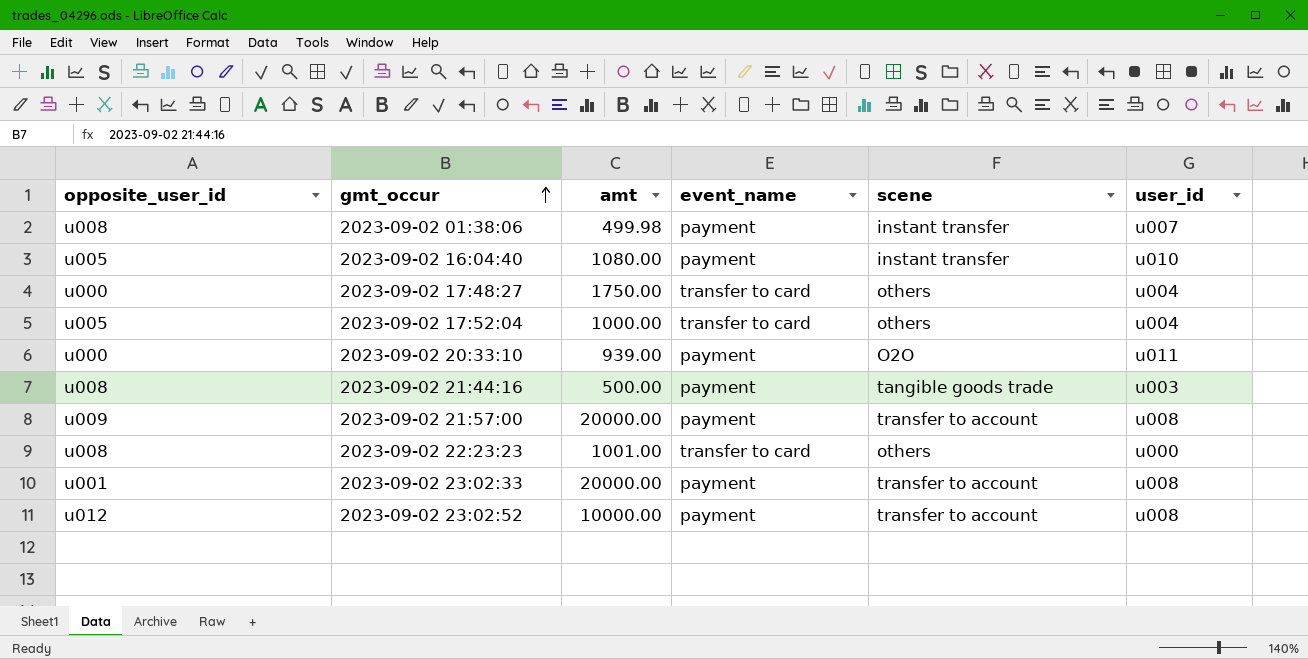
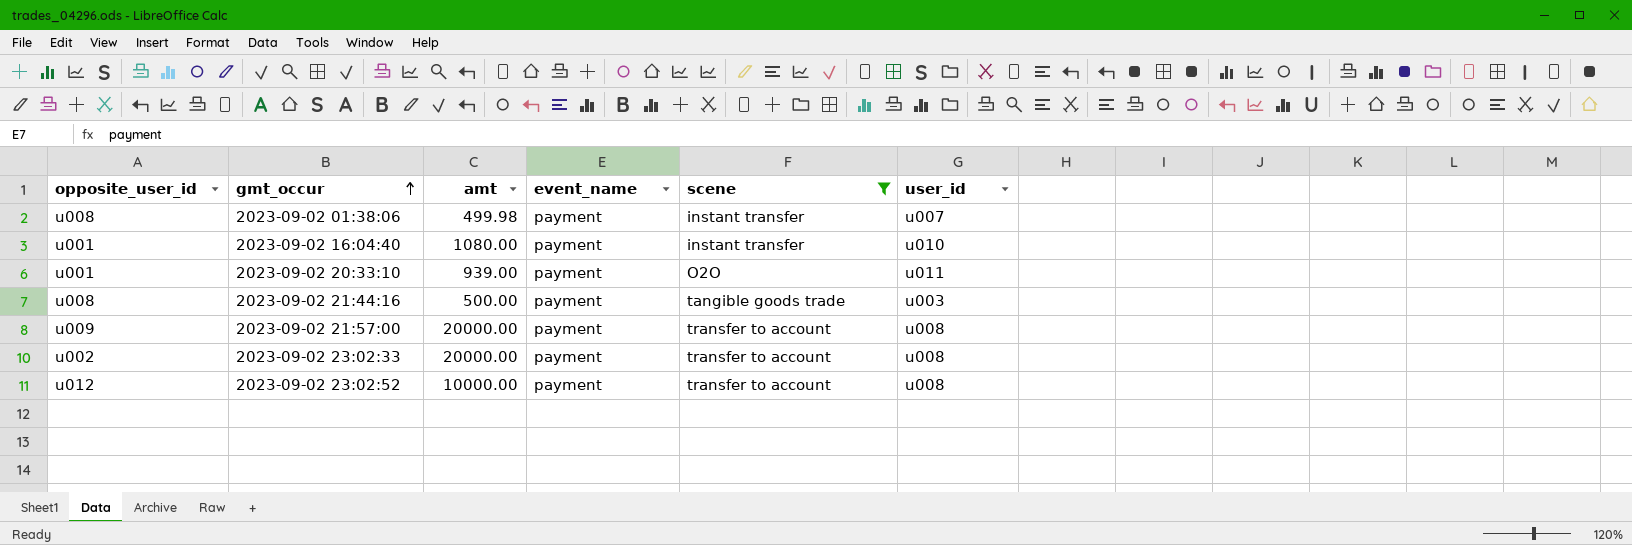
filter: none -> scene != others
2023-09-02 16:04:40 | opposite_user_id: u005 -> u001
2023-09-02 20:33:10 | opposite_user_id: u000 -> u001
2023-09-02 23:02:33 | opposite_user_id: u001 -> u002

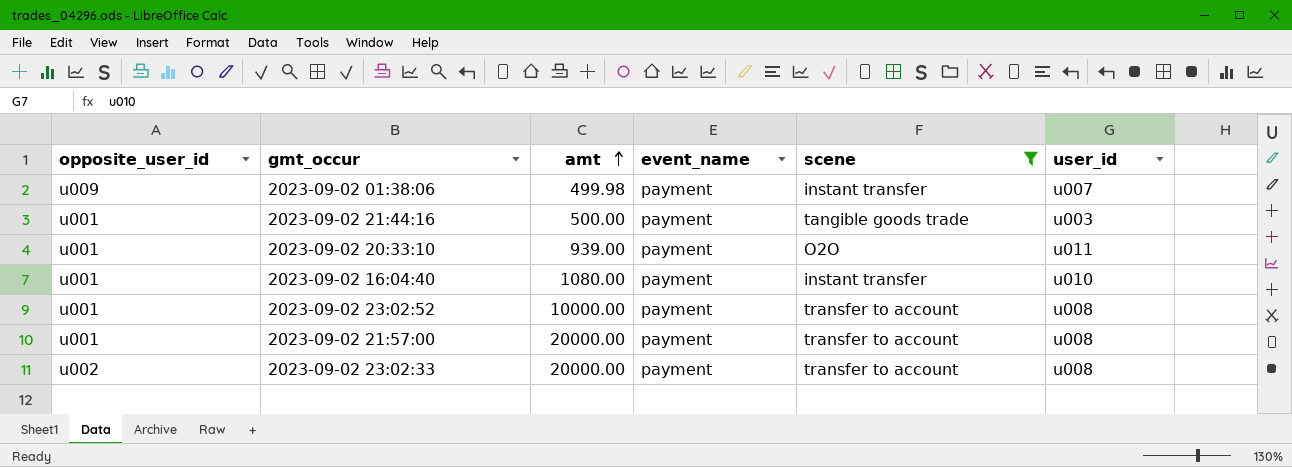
row order: gmt_occur ascending -> amt ascending
2023-09-02 01:38:06 | opposite_user_id: u008 -> u009
2023-09-02 21:44:16 | opposite_user_id: u008 -> u001
2023-09-02 23:02:52 | opposite_user_id: u012 -> u001
2023-09-02 21:57:00 | opposite_user_id: u009 -> u001

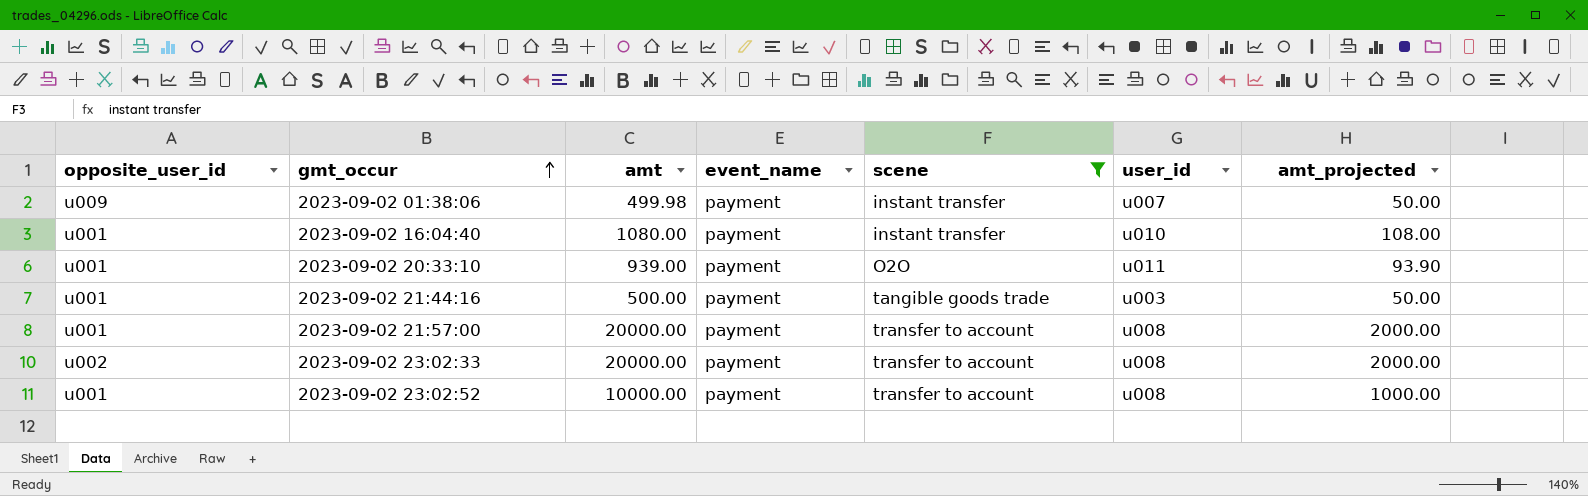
row order: amt ascending -> gmt_occur ascending
column amt_projected | formula: none -> [amt] * 0.1

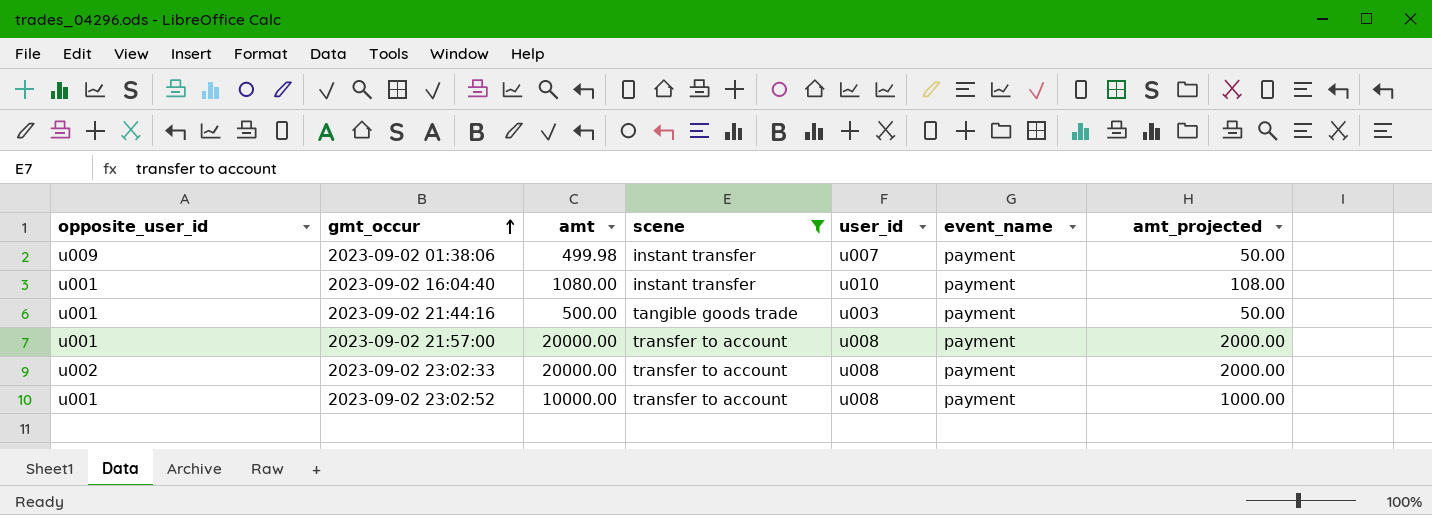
column event_name | position: 4 -> 6
row 2023-09-02 20:33:10: u001 | 939.00 | payment | O2O | u011 | 93.90 -> none

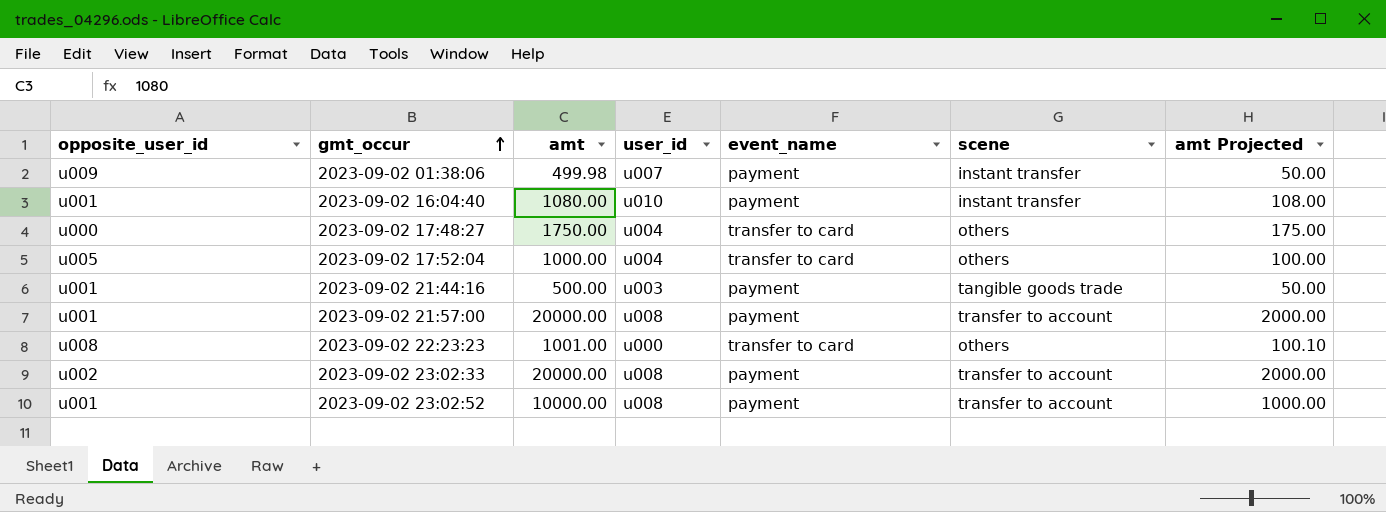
filter: scene != others -> none
column scene | position: 4 -> 6
column name: amt_projected -> amt Projected

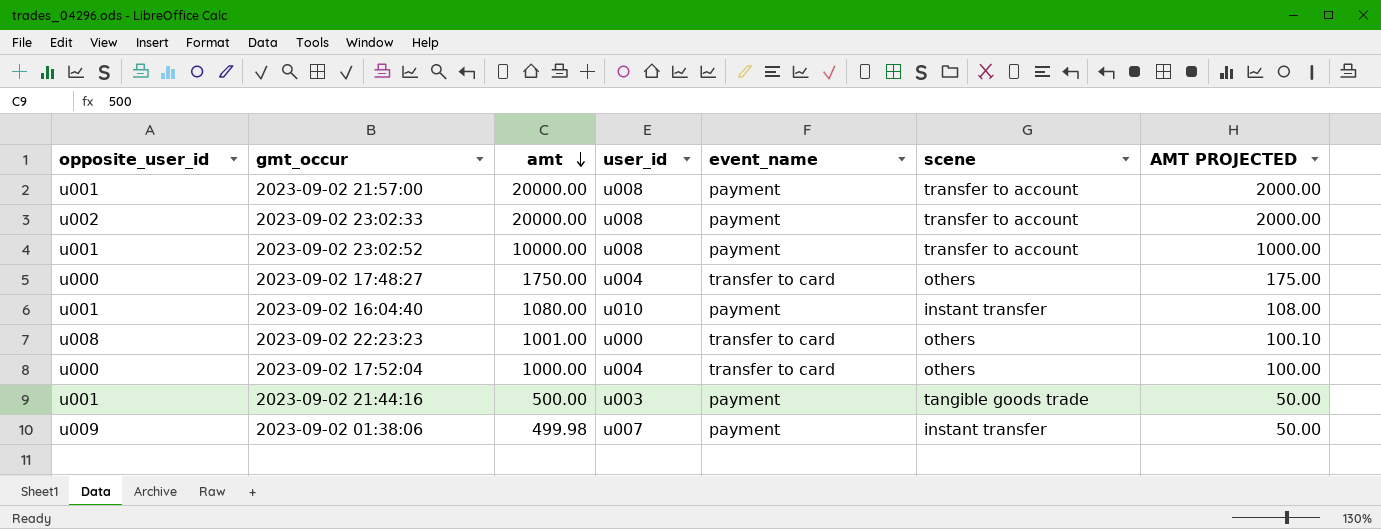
row order: gmt_occur ascending -> amt descending
column name: amt Projected -> AMT PROJECTED
2023-09-02 17:52:04 | opposite_user_id: u005 -> u000

